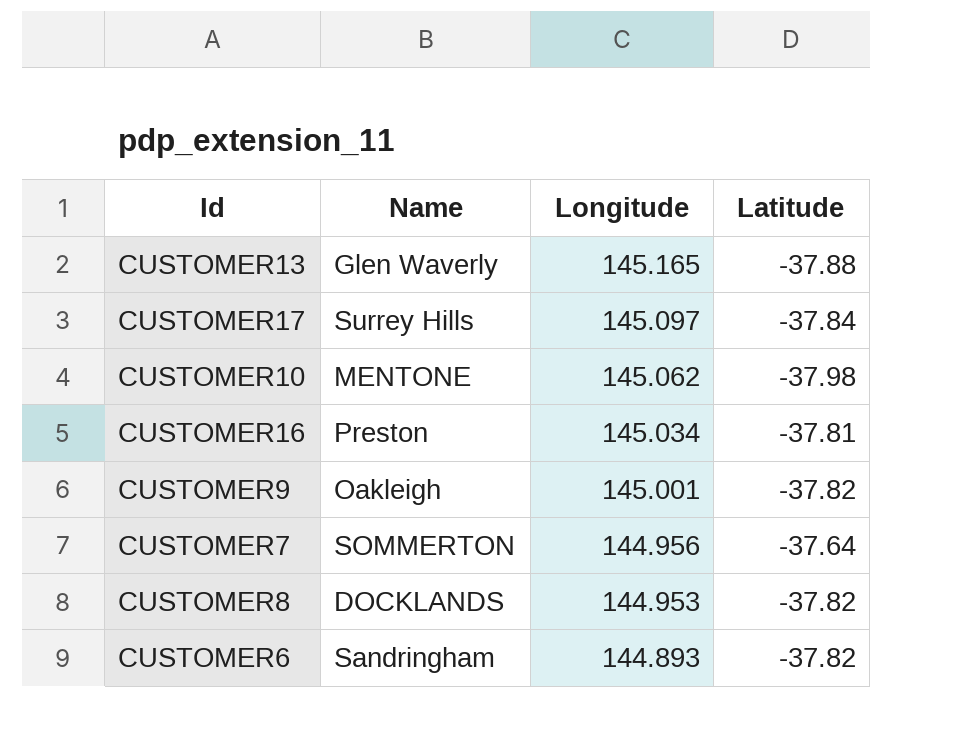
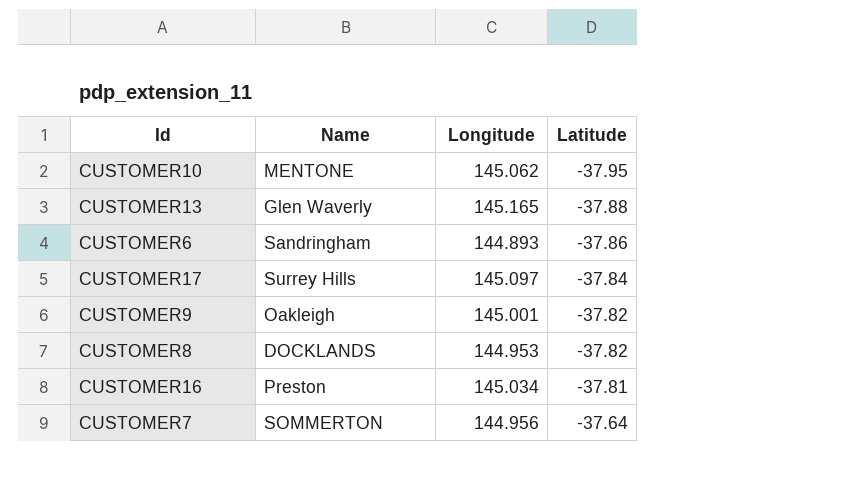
row order: Longitude descending -> Latitude ascending
CUSTOMER10 | Latitude: -37.98 -> -37.95
CUSTOMER6 | Latitude: -37.82 -> -37.86

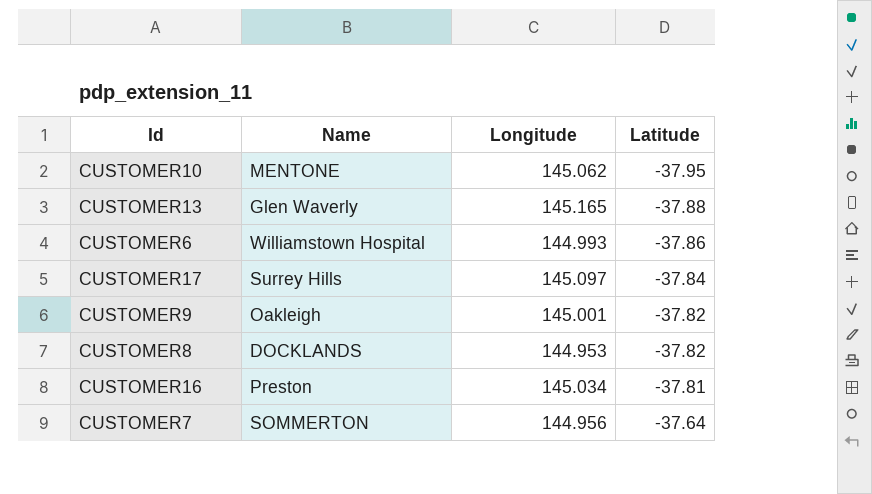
CUSTOMER6 | Name: Sandringham -> Williamstown Hospital
CUSTOMER6 | Longitude: 144.893 -> 144.993

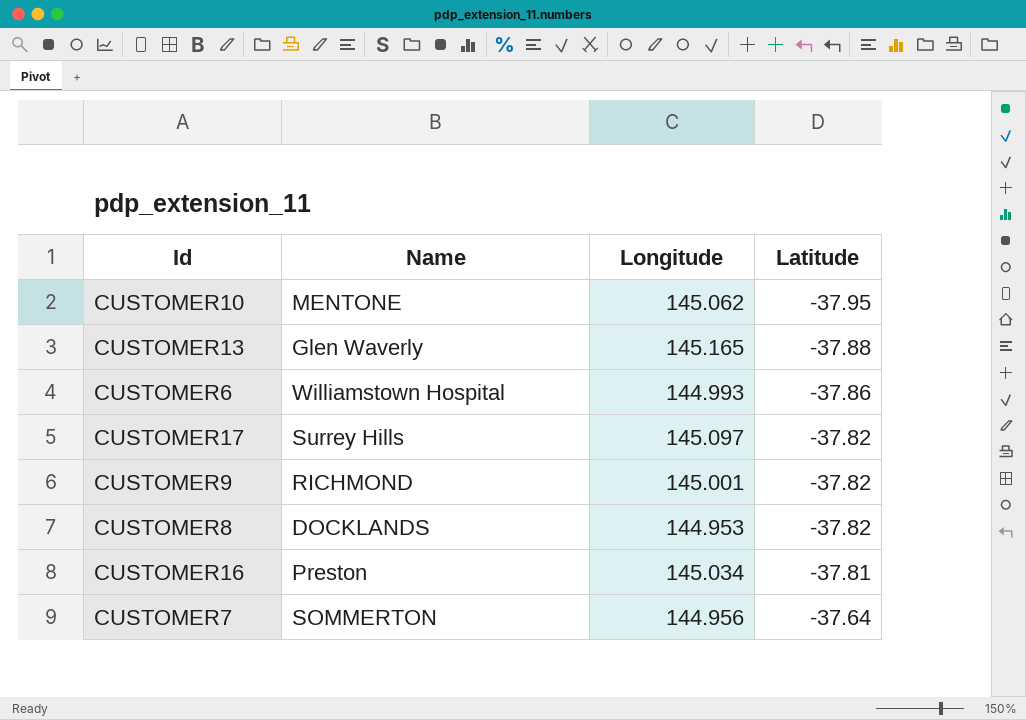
CUSTOMER17 | Latitude: -37.84 -> -37.82
CUSTOMER9 | Name: Oakleigh -> RICHMOND

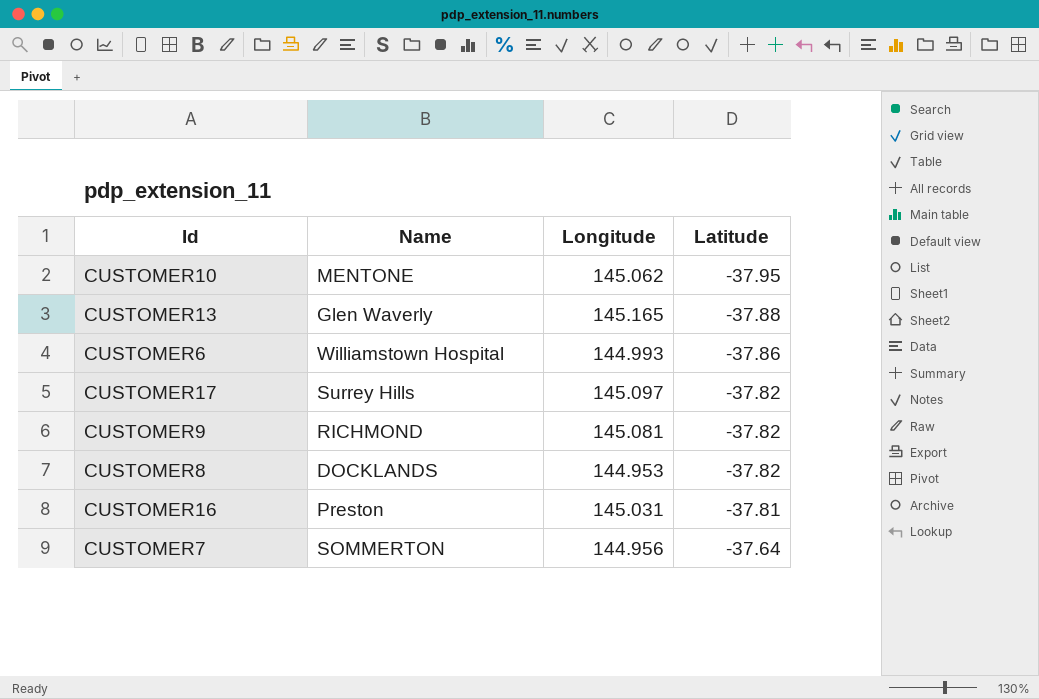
CUSTOMER9 | Longitude: 145.001 -> 145.081
CUSTOMER16 | Longitude: 145.034 -> 145.031

